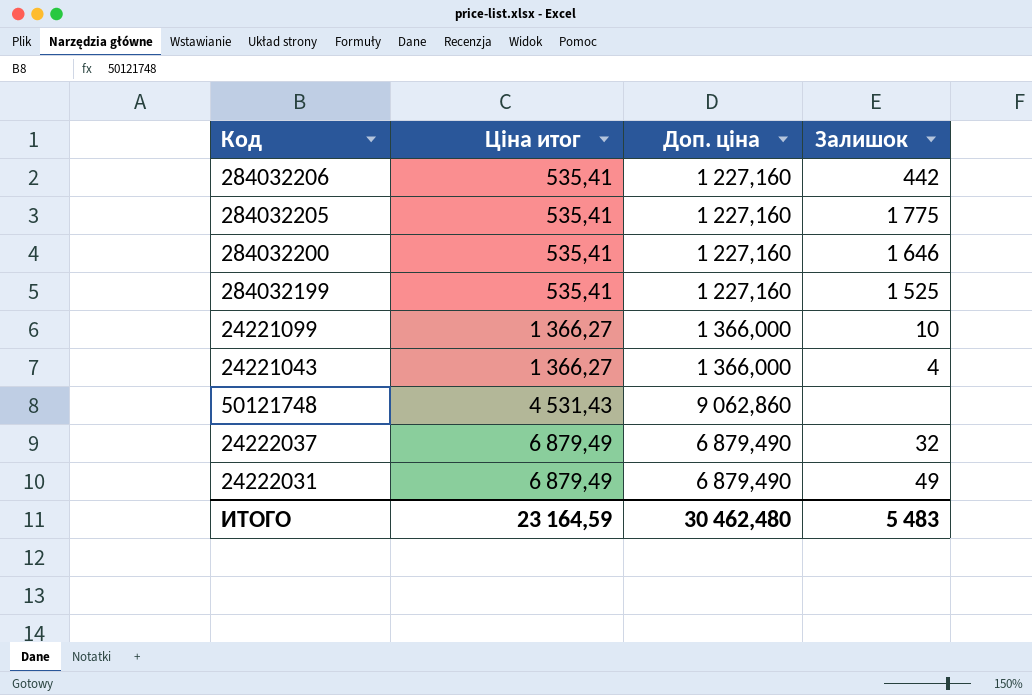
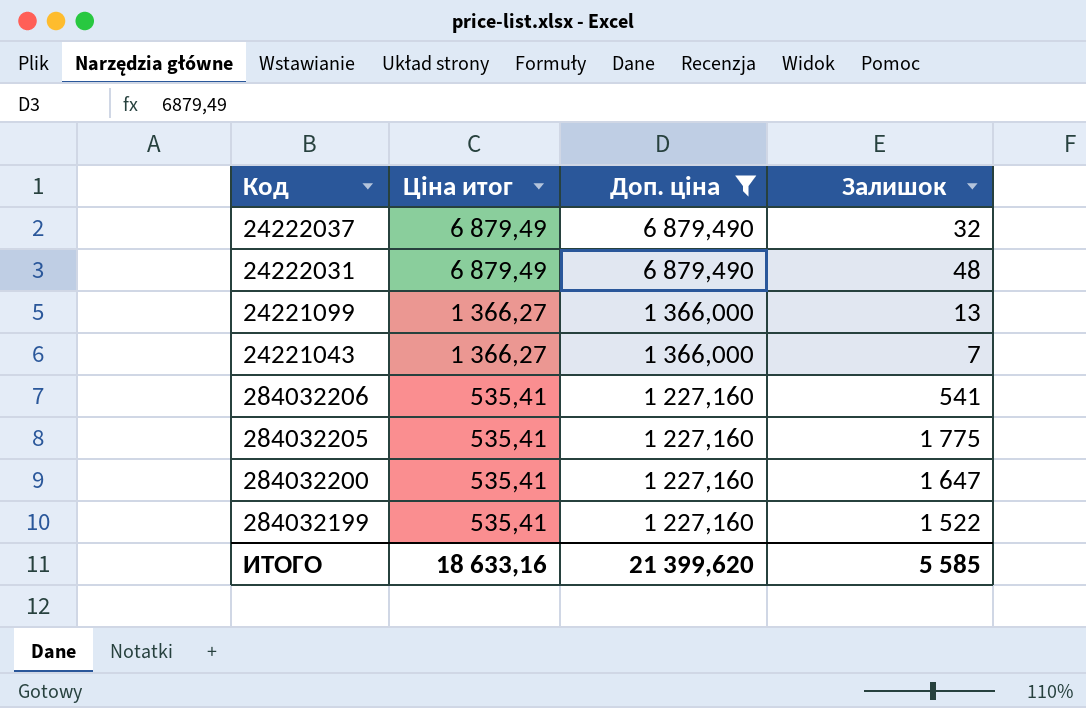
filter: none -> Доп. ціна != 9 062,860
row order: Ціна итог ascending -> Ціна итог descending
24222031 | Залишок: 49 -> 48
24221099 | Залишок: 10 -> 13
24221043 | Залишок: 4 -> 7
284032206 | Залишок: 442 -> 541
284032200 | Залишок: 1 646 -> 1 647
284032199 | Залишок: 1 525 -> 1 522
ИТОГО | Ціна итог: 23 164,59 -> 18 633,16
ИТОГО | Доп. ціна: 30 462,480 -> 21 399,620
ИТОГО | Залишок: 5 483 -> 5 585

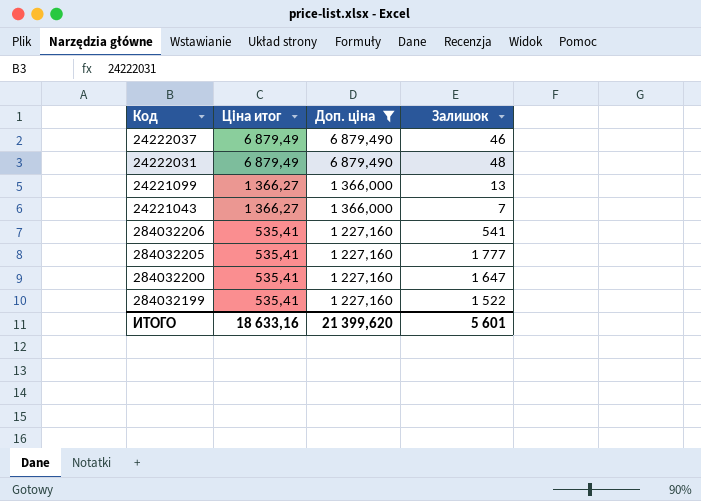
24222037 | Залишок: 32 -> 46
284032205 | Залишок: 1 775 -> 1 777
ИТОГО | Залишок: 5 585 -> 5 601

